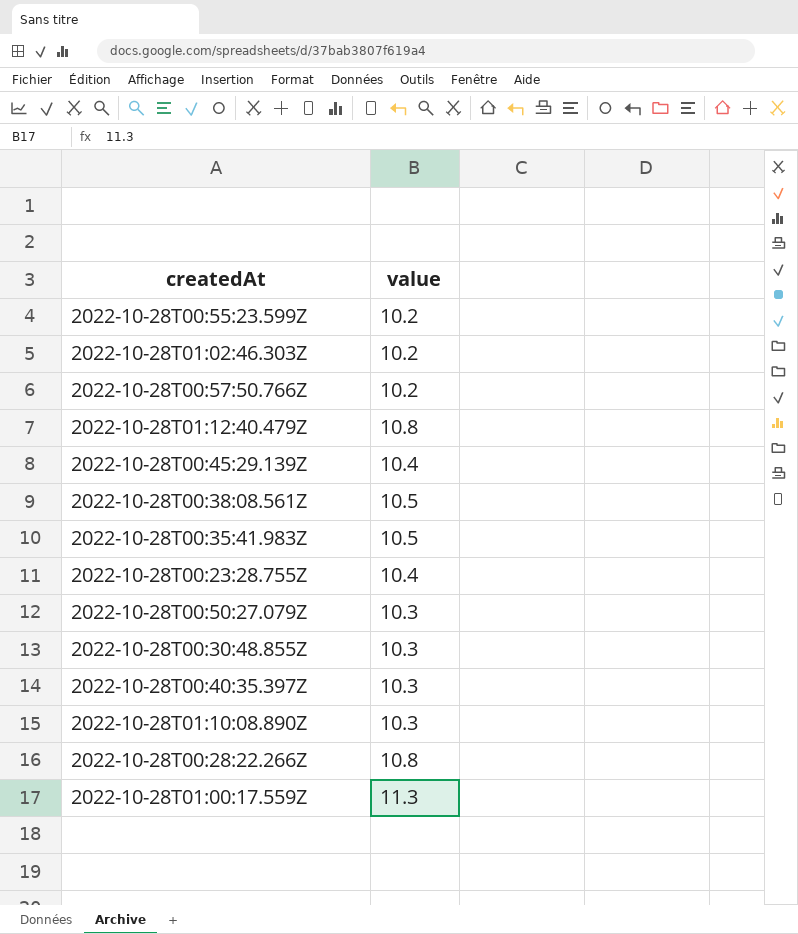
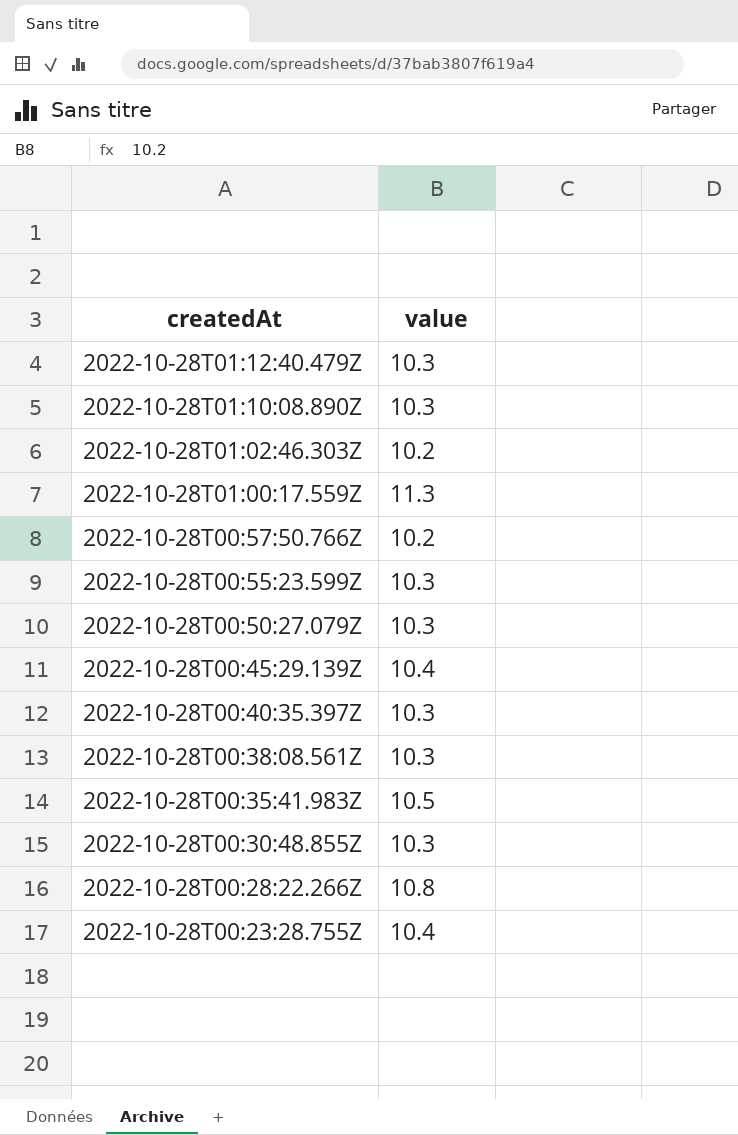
row order: none -> createdAt descending
2022-10-28T01:12:40.479Z | value: 10.8 -> 10.3
2022-10-28T00:55:23.599Z | value: 10.2 -> 10.3
2022-10-28T00:38:08.561Z | value: 10.5 -> 10.3

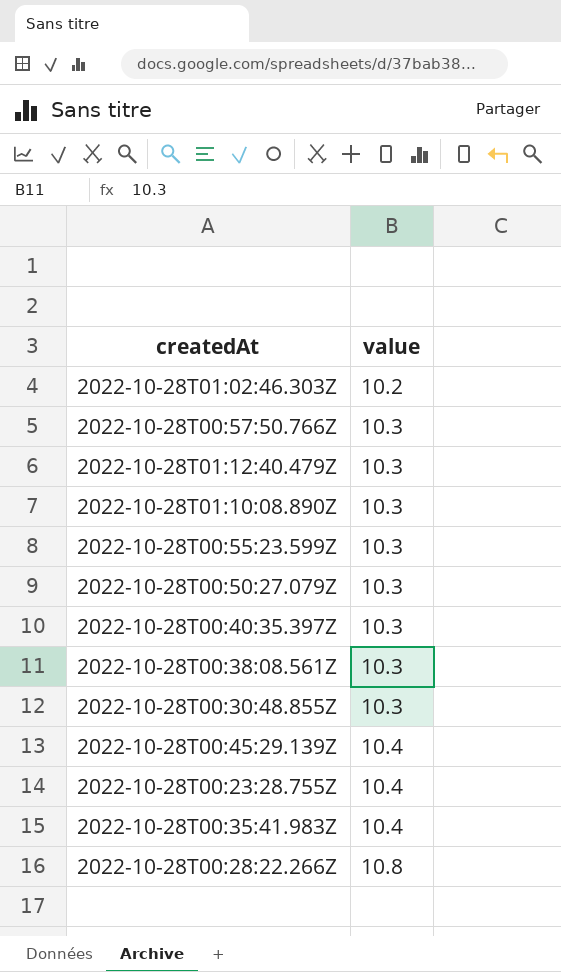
row order: createdAt descending -> value ascending
row 2022-10-28T01:00:17.559Z: 11.3 -> none
2022-10-28T00:57:50.766Z | value: 10.2 -> 10.3
2022-10-28T00:35:41.983Z | value: 10.5 -> 10.4

